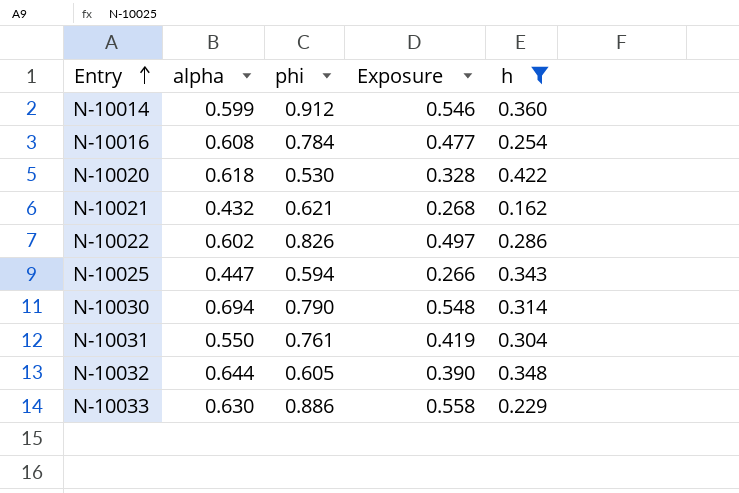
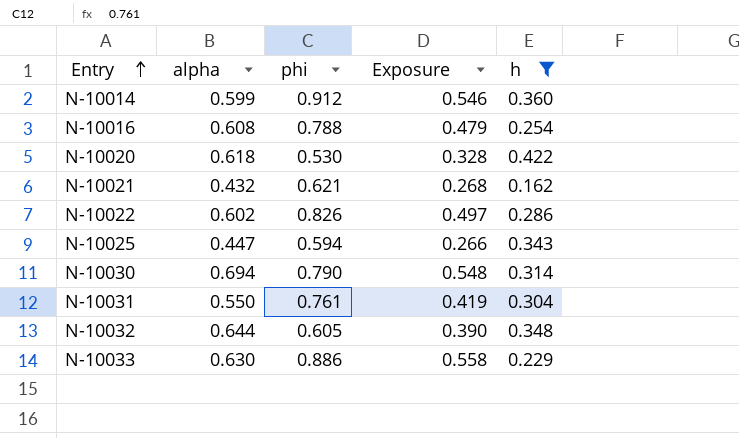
N-10016 | phi: 0.784 -> 0.788
N-10016 | Exposure: 0.477 -> 0.479

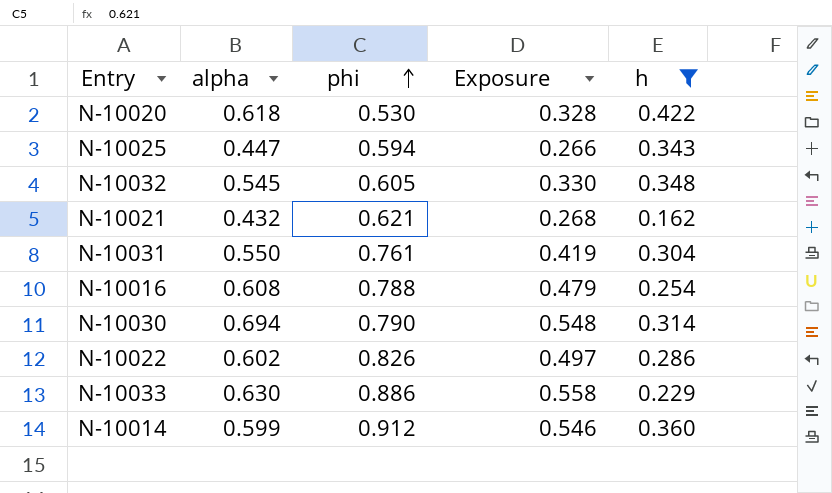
row order: Entry ascending -> phi ascending
N-10032 | alpha: 0.644 -> 0.545
N-10032 | Exposure: 0.390 -> 0.330

